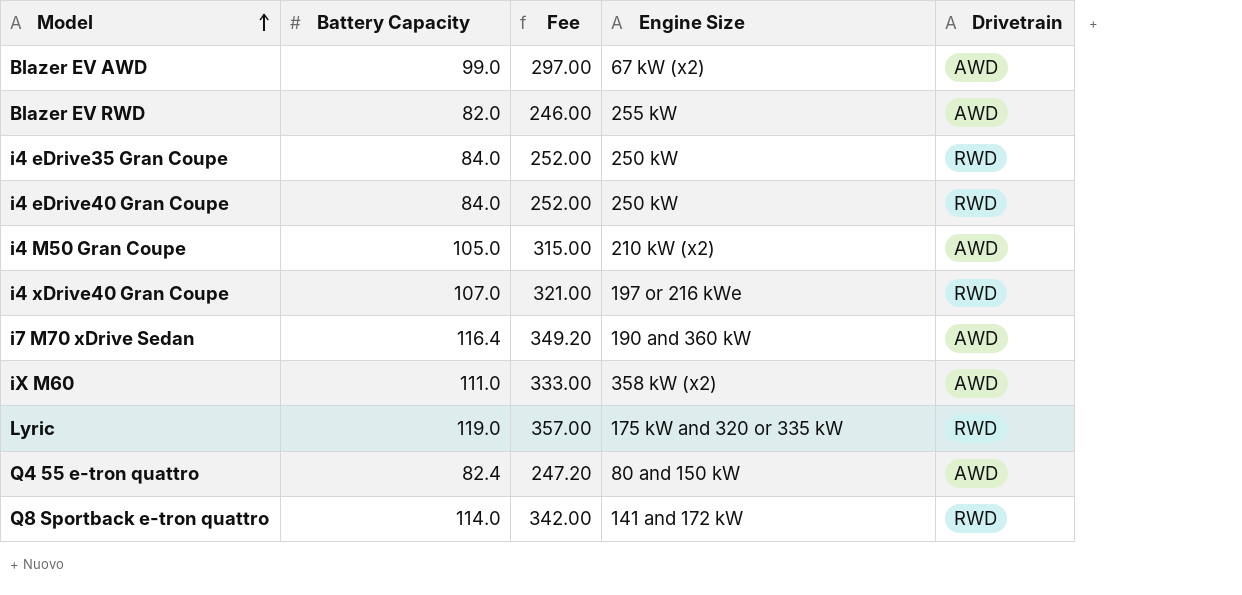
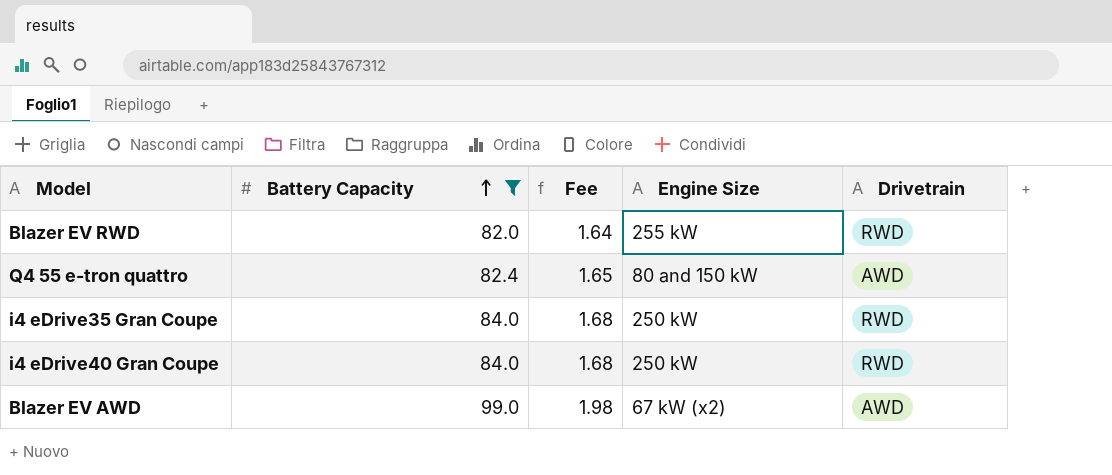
filter: none -> Battery Capacity <= 99.0
row order: Model ascending -> Battery Capacity ascending
column Fee | formula: [Battery Capacity] * 3 -> [Battery Capacity] * 0.02
Blazer EV RWD | Drivetrain: AWD -> RWD

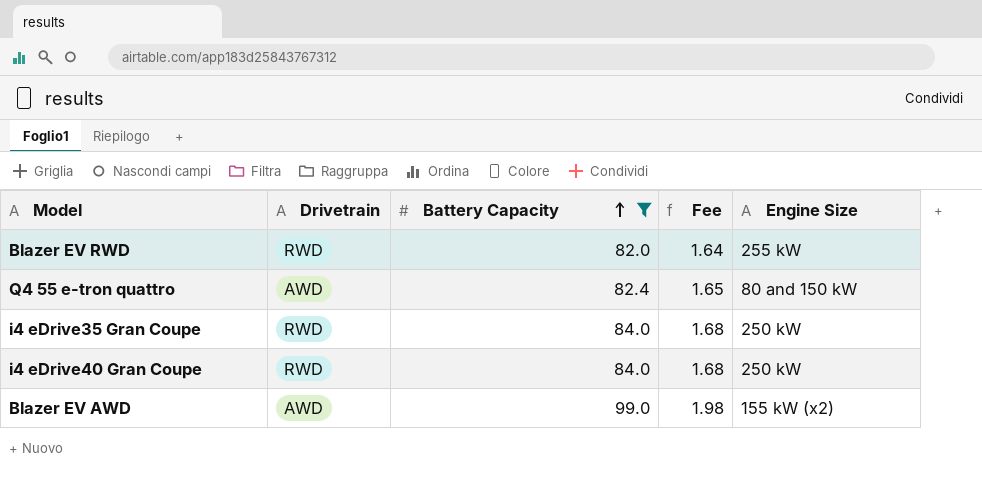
column Drivetrain | position: 5 -> 2
Blazer EV AWD | Engine Size: 67 kW (x2) -> 155 kW (x2)

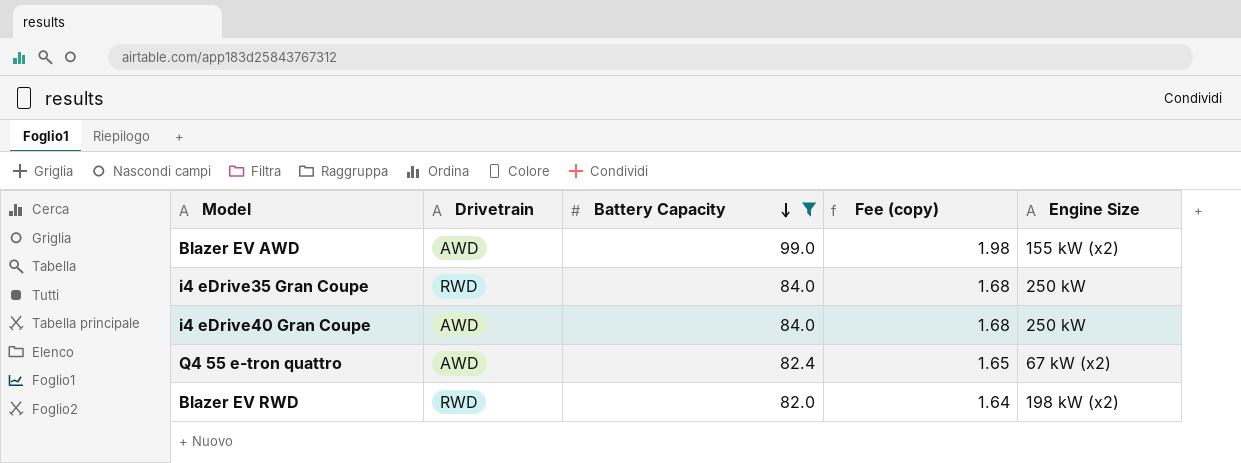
row order: Battery Capacity ascending -> Battery Capacity descending
column name: Fee -> Fee (copy)
i4 eDrive40 Gran Coupe | Drivetrain: RWD -> AWD
Q4 55 e-tron quattro | Engine Size: 80 and 150 kW -> 67 kW (x2)
Blazer EV RWD | Engine Size: 255 kW -> 198 kW (x2)

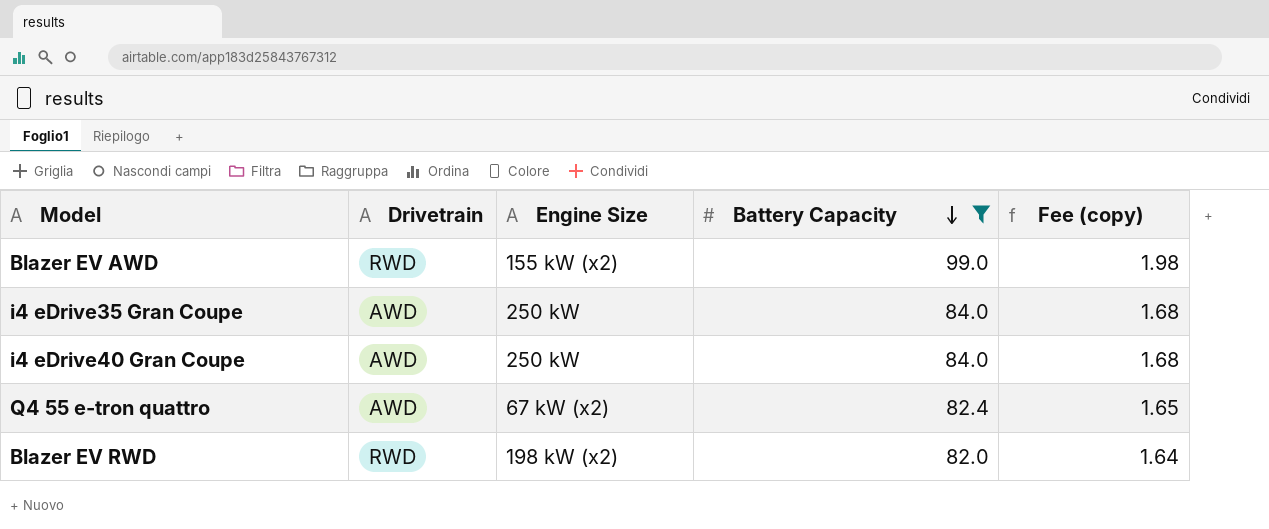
column Engine Size | position: 5 -> 3
Blazer EV AWD | Drivetrain: AWD -> RWD
i4 eDrive35 Gran Coupe | Drivetrain: RWD -> AWD

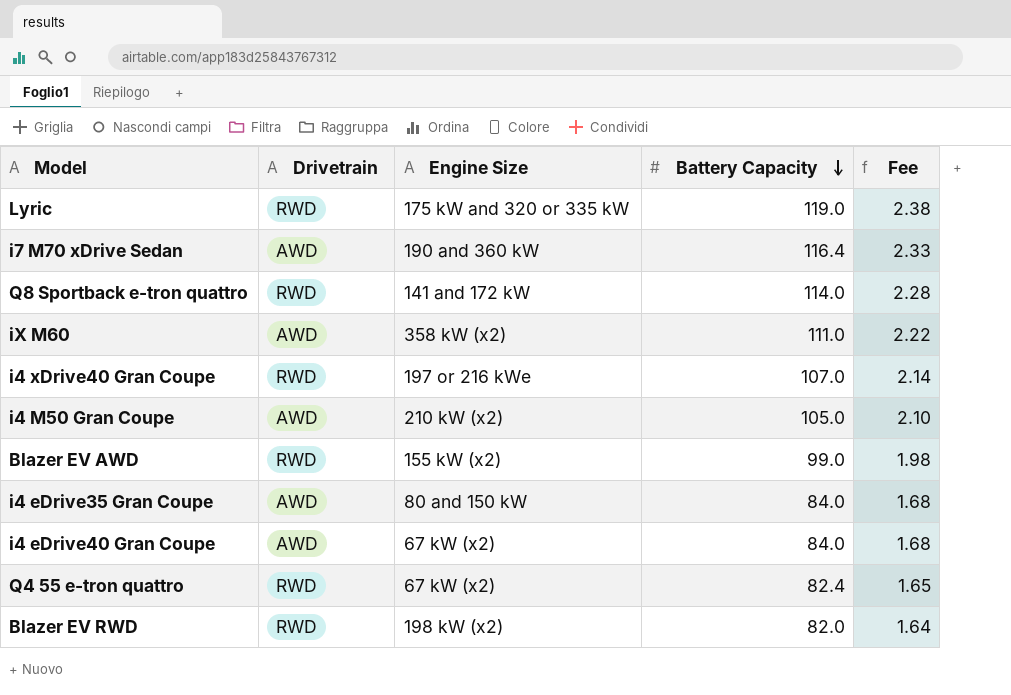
filter: Battery Capacity <= 99.0 -> none
column name: Fee (copy) -> Fee
i4 eDrive35 Gran Coupe | Engine Size: 250 kW -> 80 and 150 kW
i4 eDrive40 Gran Coupe | Engine Size: 250 kW -> 67 kW (x2)
Q4 55 e-tron quattro | Drivetrain: AWD -> RWD

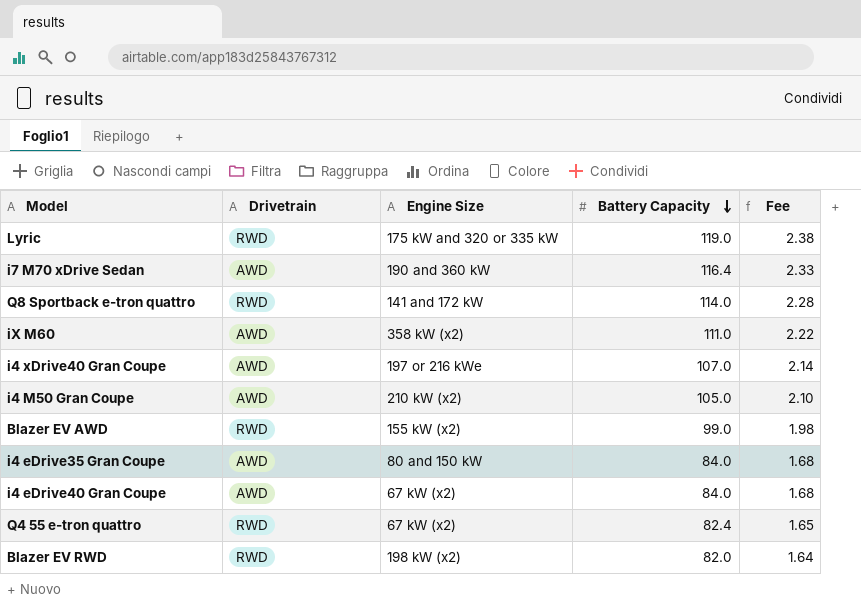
i4 xDrive40 Gran Coupe | Drivetrain: RWD -> AWD

